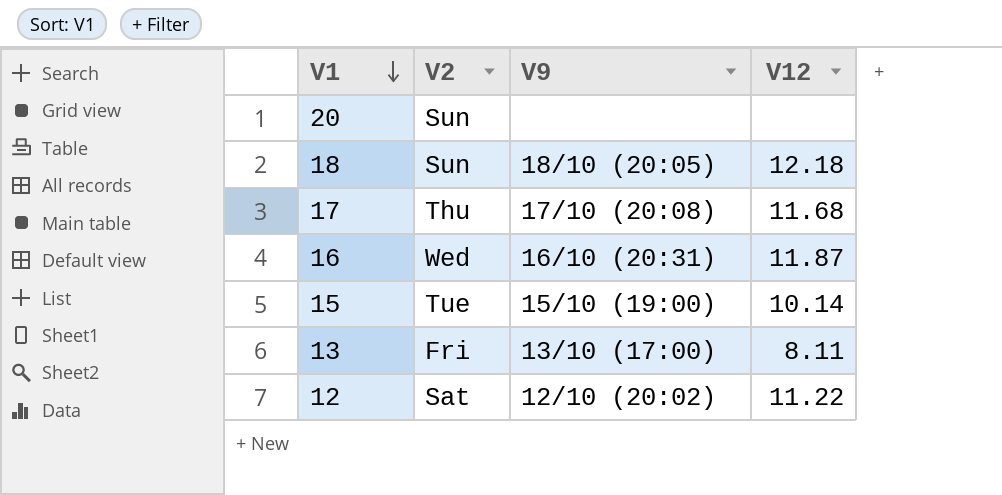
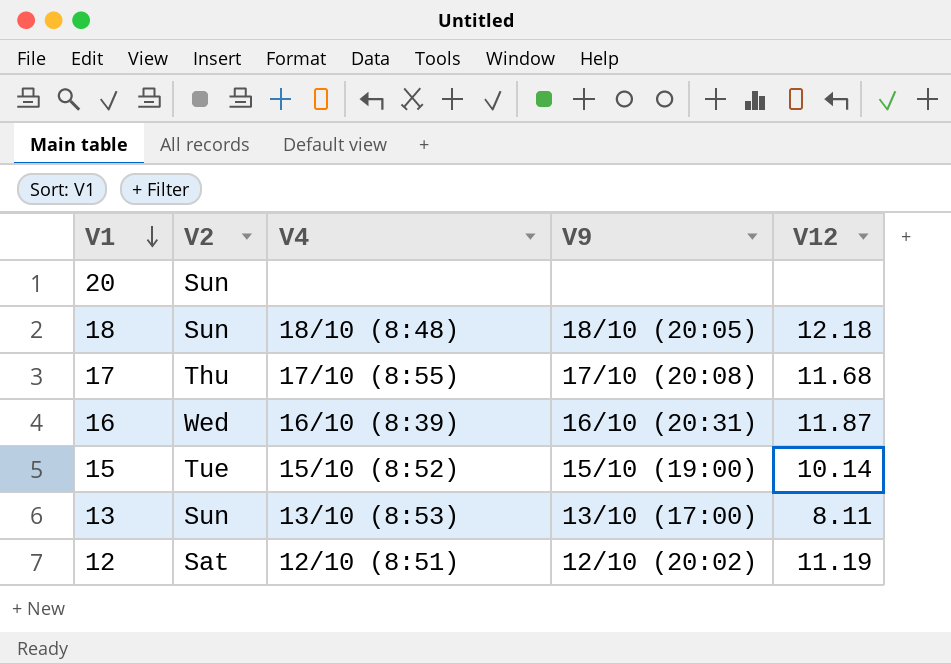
column V4 | position: none -> 3
13 | V2: Fri -> Sun
12 | V12: 11.22 -> 11.19

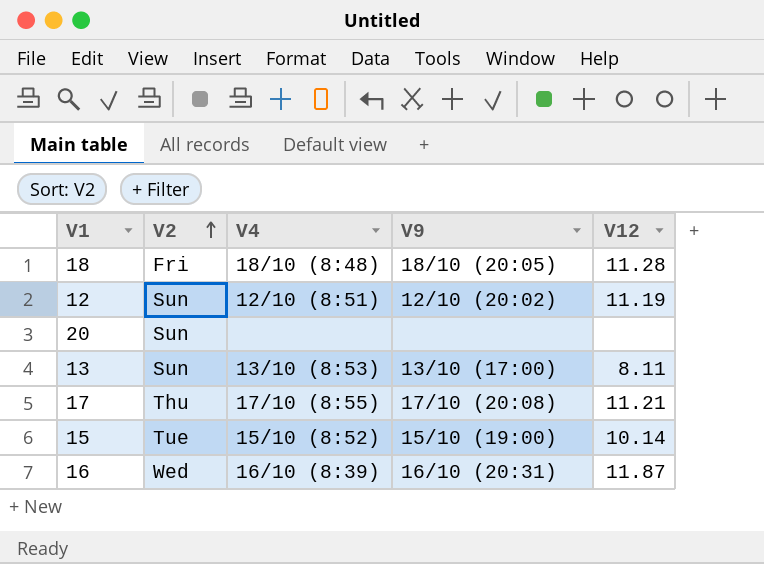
row order: V1 descending -> V2 ascending
18 | V2: Sun -> Fri
18 | V12: 12.18 -> 11.28
12 | V2: Sat -> Sun
17 | V12: 11.68 -> 11.21

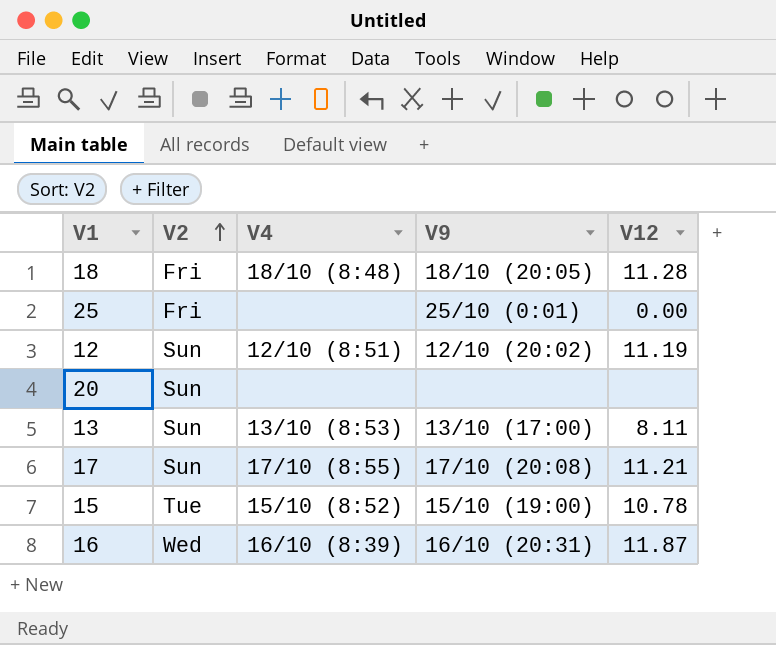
row 25: none -> Fri | none | 25/10 (0:01) | 0.00
17 | V2: Thu -> Sun
15 | V12: 10.14 -> 10.78

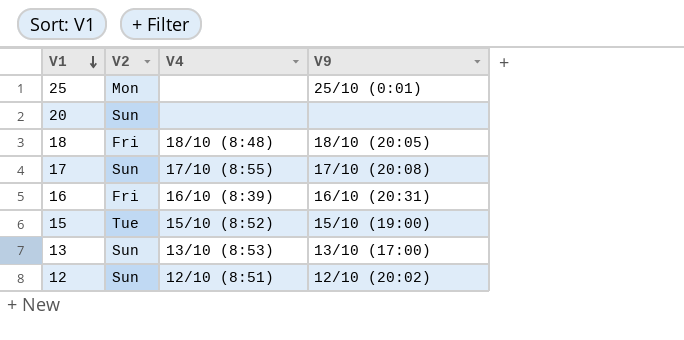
row order: V2 ascending -> V1 descending
column V12 | position: 5 -> none
25 | V2: Fri -> Mon
16 | V2: Wed -> Fri

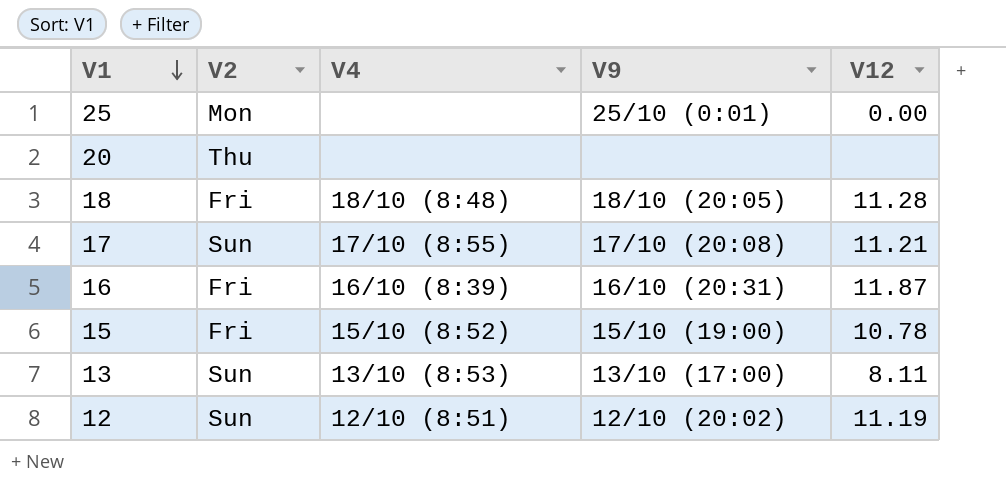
column V12 | position: none -> 5
20 | V2: Sun -> Thu
15 | V2: Tue -> Fri

